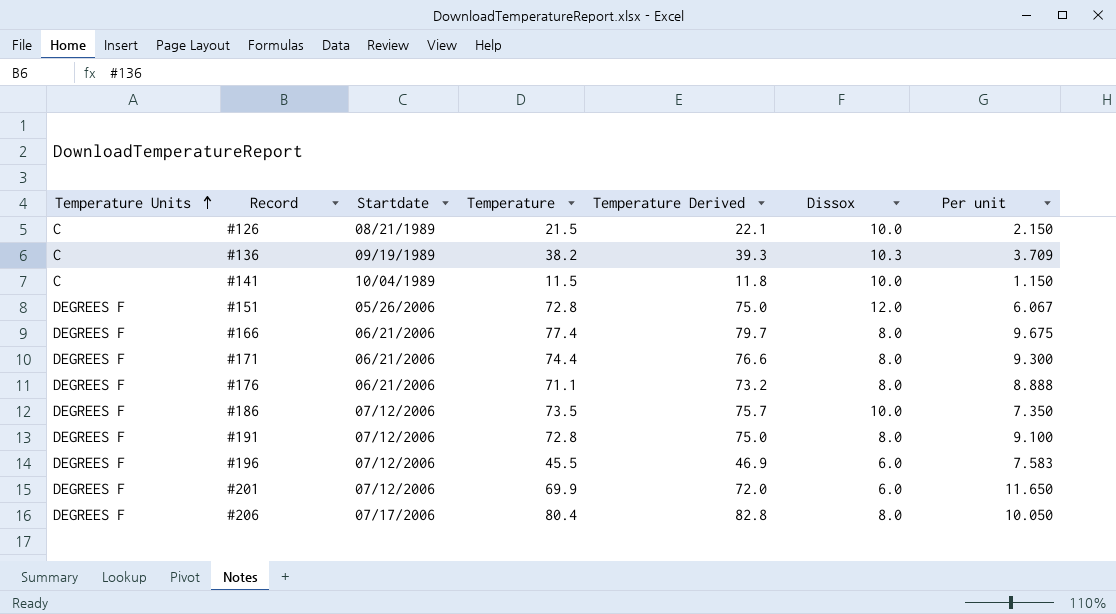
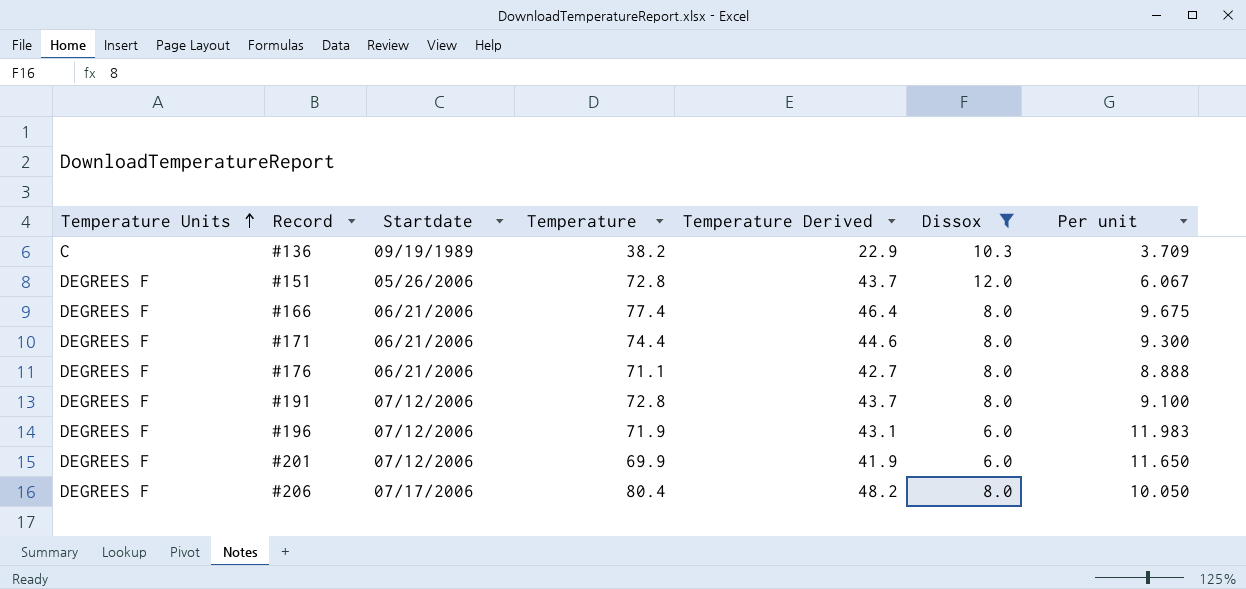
filter: none -> Dissox != 10.0
column Temperature Derived | formula: [Temperature] * 1.03 -> [Temperature] * 0.6
#196 | Temperature: 45.5 -> 71.9
#196 | Per unit: 7.583 -> 11.983

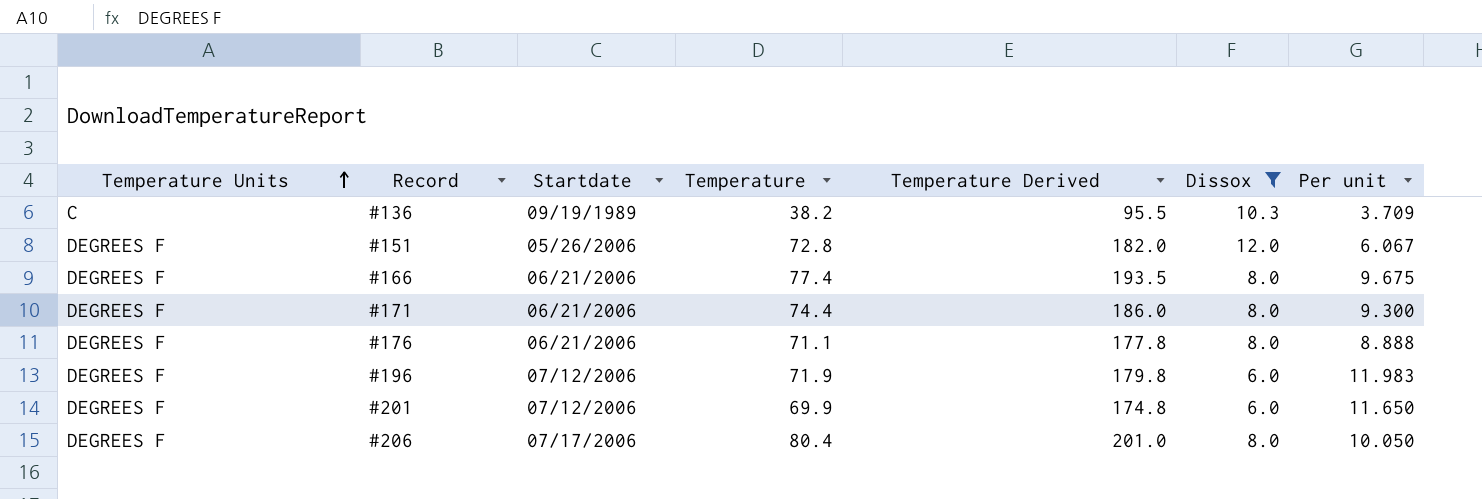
column Temperature Derived | formula: [Temperature] * 0.6 -> [Temperature] * 2.5
row #191: DEGREES F | 07/12/2006 | 72.8 | 43.7 | 8.0 | 9.100 -> none

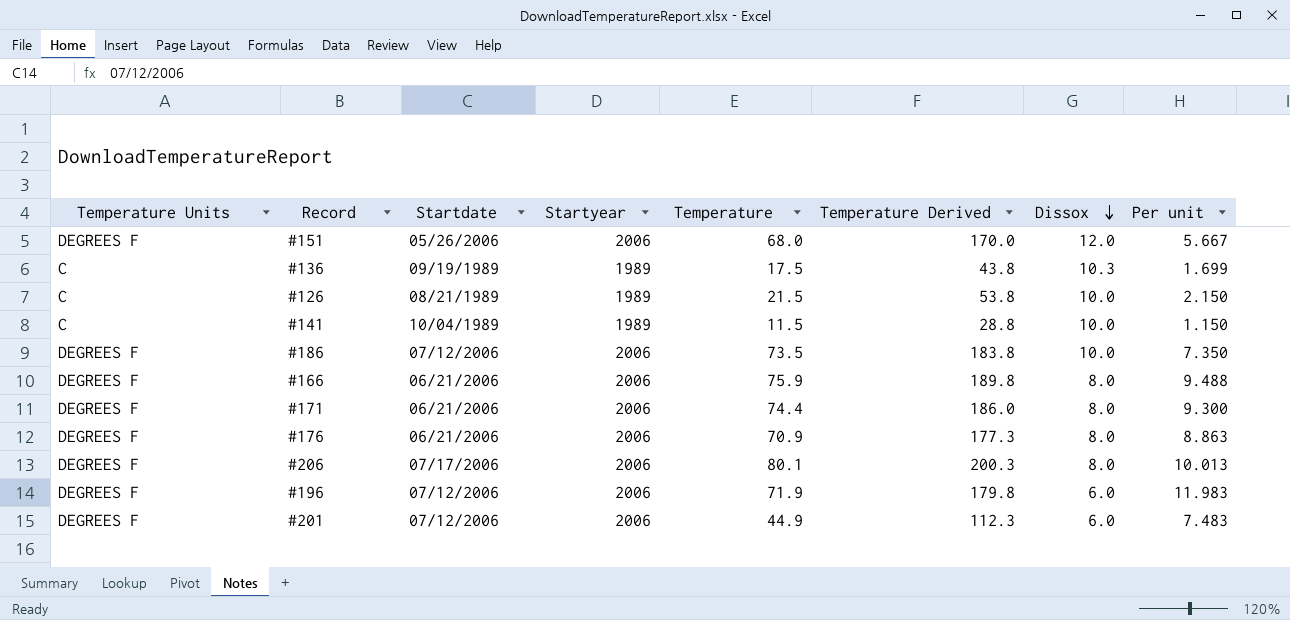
filter: Dissox != 10.0 -> none
row order: Temperature Units ascending -> Dissox descending
column Startyear | position: none -> 4
#151 | Temperature: 72.8 -> 68.0
#151 | Temperature Derived: 182.0 -> 170.0
#151 | Per unit: 6.067 -> 5.667
#136 | Temperature: 38.2 -> 17.5
#136 | Temperature Derived: 95.5 -> 43.8
#136 | Per unit: 3.709 -> 1.699
#166 | Temperature: 77.4 -> 75.9
#166 | Temperature Derived: 193.5 -> 189.8
#166 | Per unit: 9.675 -> 9.488
#176 | Temperature: 71.1 -> 70.9
#176 | Temperature Derived: 177.8 -> 177.3
#176 | Per unit: 8.888 -> 8.863
#206 | Temperature: 80.4 -> 80.1
#206 | Temperature Derived: 201.0 -> 200.3
#206 | Per unit: 10.050 -> 10.013
#201 | Temperature: 69.9 -> 44.9
#201 | Temperature Derived: 174.8 -> 112.3
#201 | Per unit: 11.650 -> 7.483

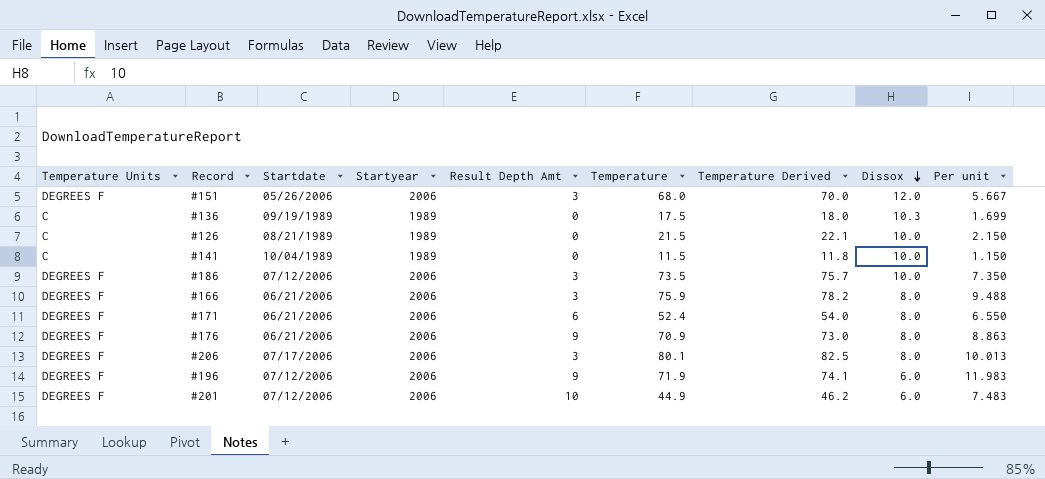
column Result Depth Amt | position: none -> 5
column Temperature Derived | formula: [Temperature] * 2.5 -> [Temperature] * 1.03
#171 | Temperature: 74.4 -> 52.4
#171 | Per unit: 9.300 -> 6.550

